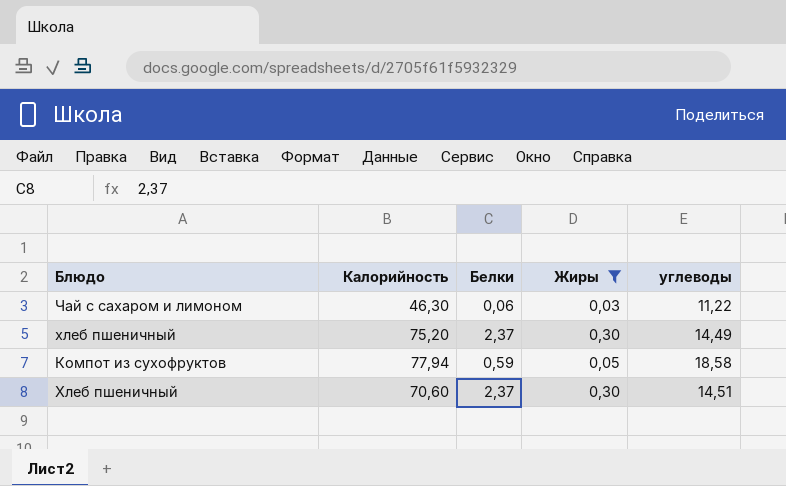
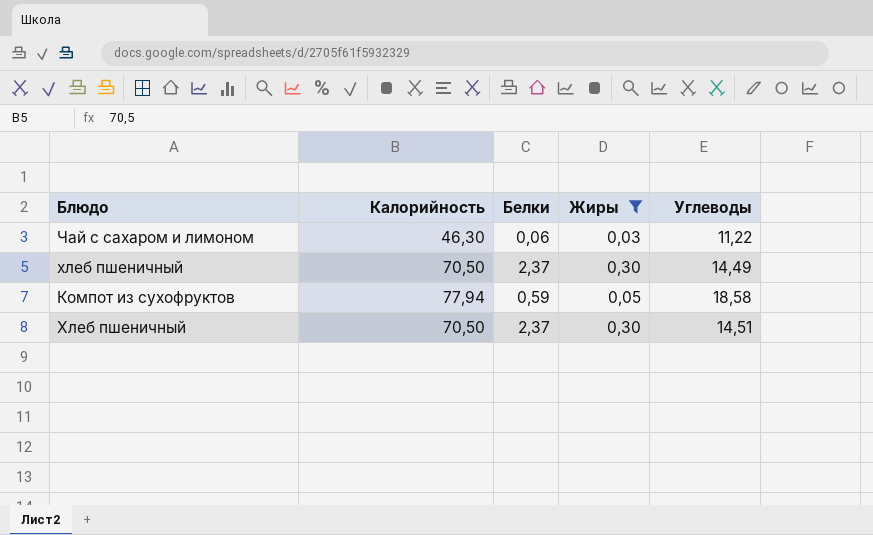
column name: углеводы -> Углеводы
хлеб пшеничный | Калорийность: 75,20 -> 70,50
Хлеб пшеничный | Калорийность: 70,60 -> 70,50

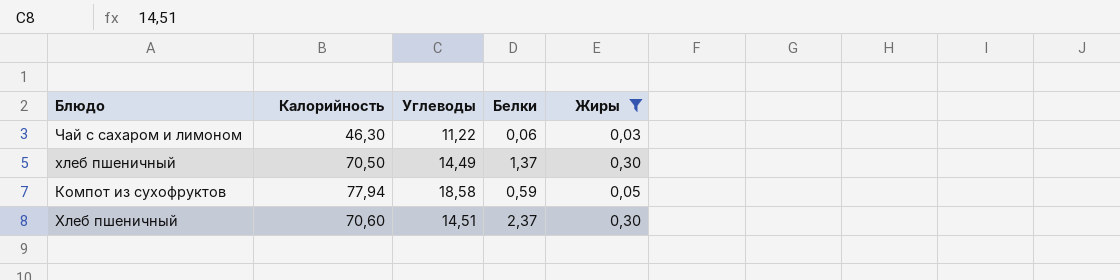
column Углеводы | position: 5 -> 3
хлеб пшеничный | Белки: 2,37 -> 1,37
Хлеб пшеничный | Калорийность: 70,50 -> 70,60

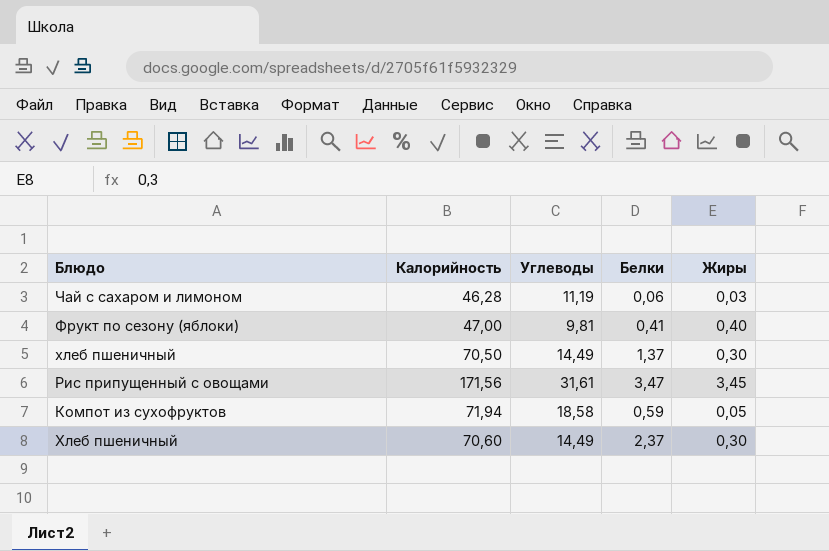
filter: Жиры <= 0,30 -> none
Чай с сахаром и лимоном | Калорийность: 46,30 -> 46,28
Чай с сахаром и лимоном | Углеводы: 11,22 -> 11,19
Компот из сухофруктов | Калорийность: 77,94 -> 71,94
Хлеб пшеничный | Углеводы: 14,51 -> 14,49

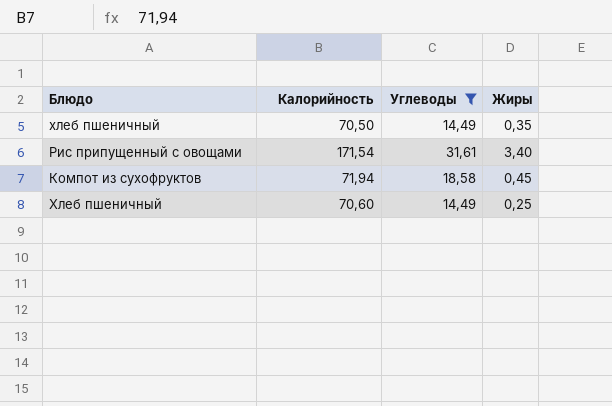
filter: none -> Углеводы >= 14,49
column Белки | position: 4 -> none
хлеб пшеничный | Жиры: 0,30 -> 0,35
Рис припущенный с овощами | Калорийность: 171,56 -> 171,54
Рис припущенный с овощами | Жиры: 3,45 -> 3,40
Компот из сухофруктов | Жиры: 0,05 -> 0,45
Хлеб пшеничный | Жиры: 0,30 -> 0,25

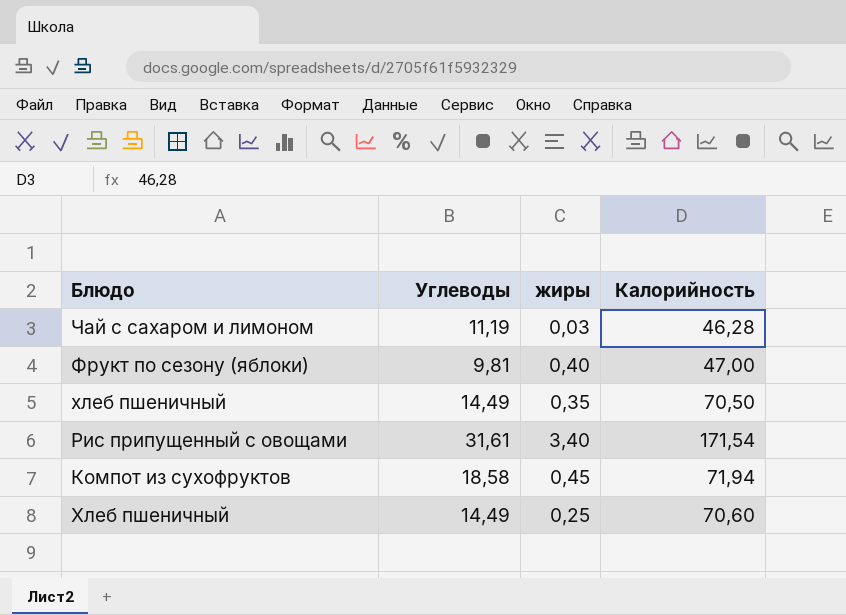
filter: Углеводы >= 14,49 -> none
column name: Жиры -> жиры
column Калорийность | position: 2 -> 4

